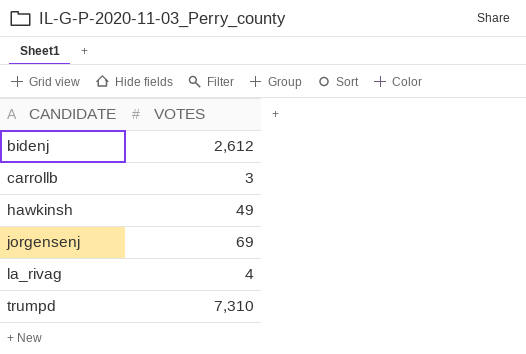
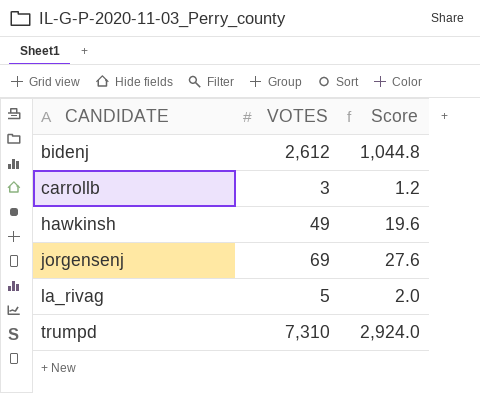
column Score | formula: none -> [VOTES] * 0.4
la_rivag | VOTES: 4 -> 5

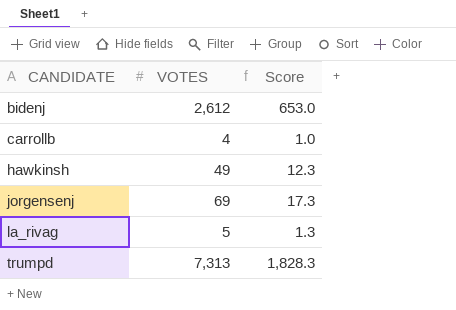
column Score | formula: [VOTES] * 0.4 -> [VOTES] * 0.25
carrollb | VOTES: 3 -> 4
trumpd | VOTES: 7,310 -> 7,313

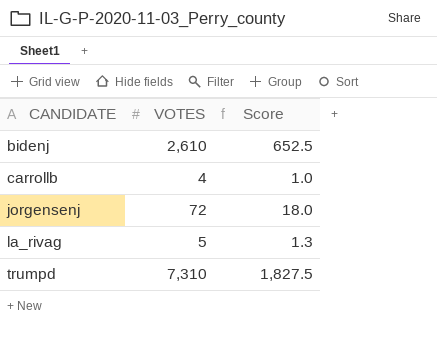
row hawkinsh: 49 | 12.3 -> none
bidenj | VOTES: 2,612 -> 2,610
bidenj | Score: 653.0 -> 652.5
jorgensenj | VOTES: 69 -> 72
jorgensenj | Score: 17.3 -> 18.0
trumpd | VOTES: 7,313 -> 7,310
trumpd | Score: 1,828.3 -> 1,827.5

